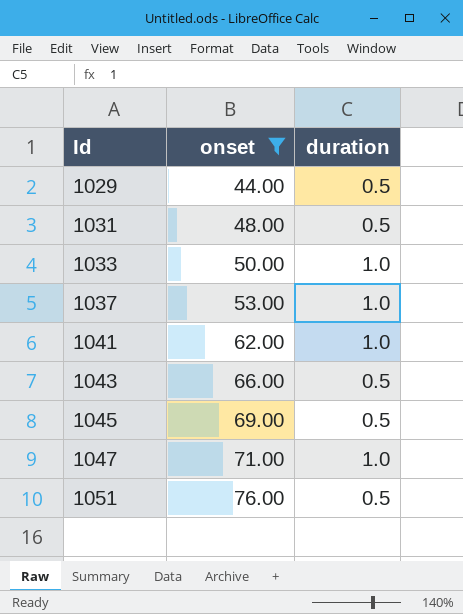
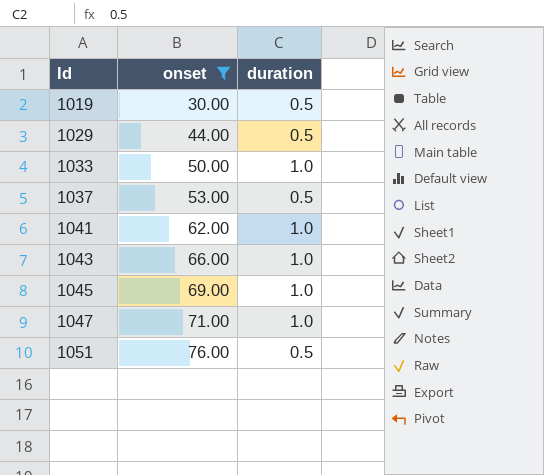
row 1031: 48.00 | 0.5 -> none
row 1019: none -> 30.00 | 0.5
1037 | duration: 1.0 -> 0.5
1043 | duration: 0.5 -> 1.0
1045 | duration: 0.5 -> 1.0

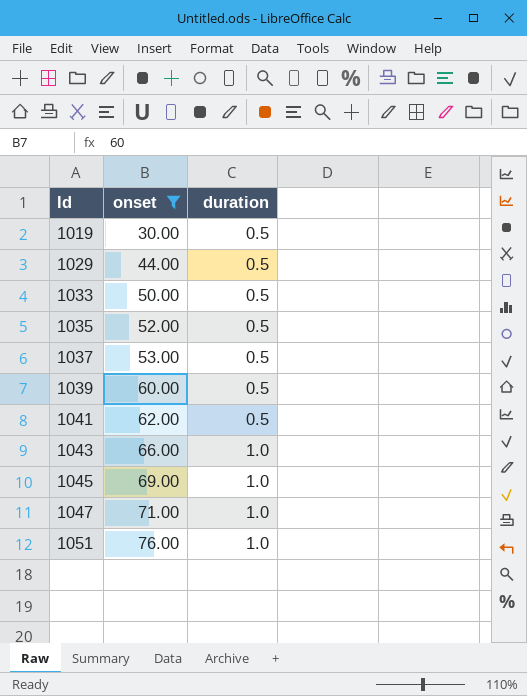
1033 | duration: 1.0 -> 0.5
row 1035: none -> 52.00 | 0.5
row 1039: none -> 60.00 | 0.5
1041 | duration: 1.0 -> 0.5
1051 | duration: 0.5 -> 1.0

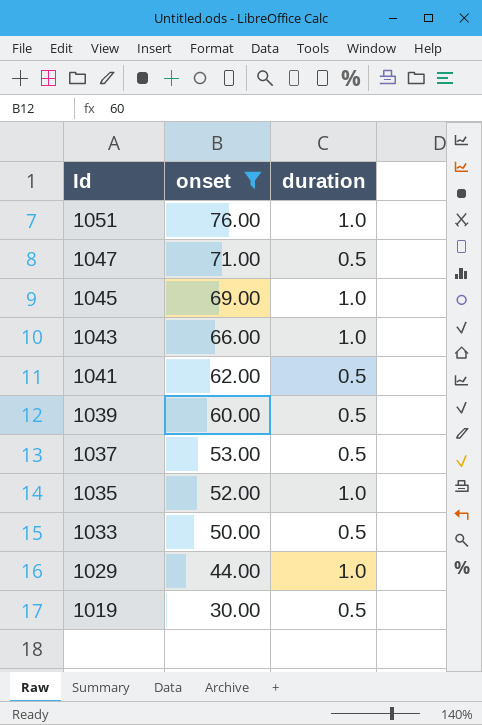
row order: Id ascending -> Id descending
1047 | duration: 1.0 -> 0.5
1035 | duration: 0.5 -> 1.0
1029 | duration: 0.5 -> 1.0

